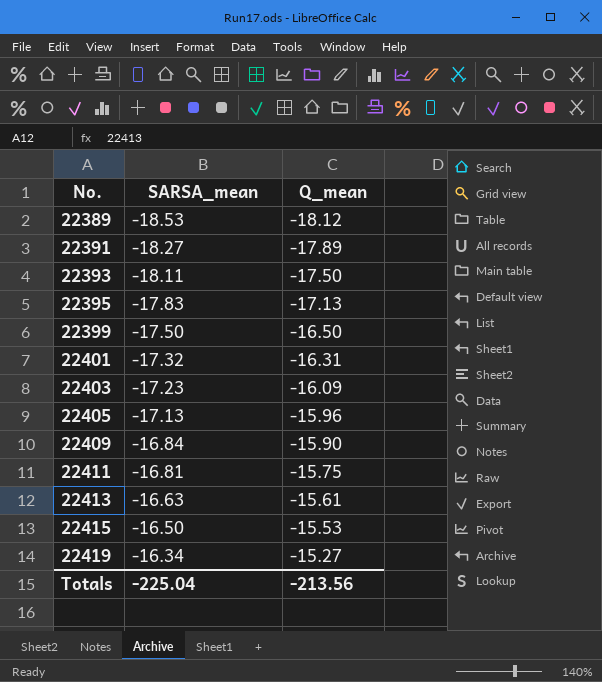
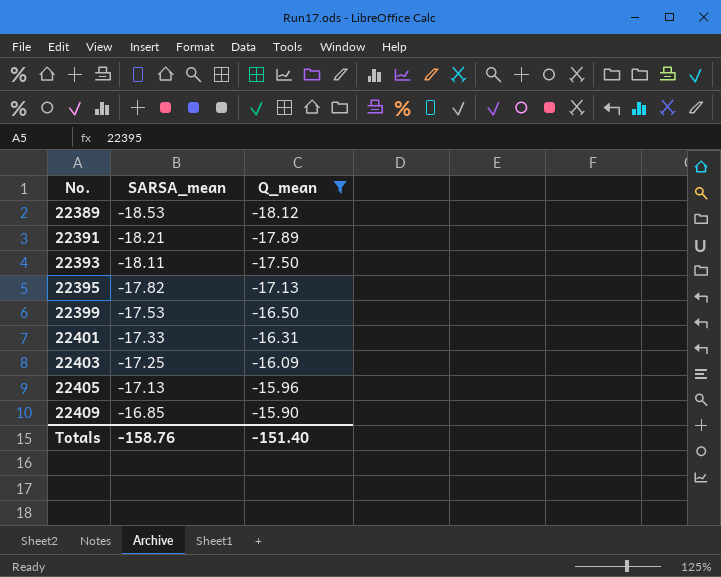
filter: none -> Q_mean <= -15.90
22391 | SARSA_mean: -18.27 -> -18.21
22395 | SARSA_mean: -17.83 -> -17.82
22399 | SARSA_mean: -17.50 -> -17.53
22401 | SARSA_mean: -17.32 -> -17.33
22403 | SARSA_mean: -17.23 -> -17.25
22409 | SARSA_mean: -16.84 -> -16.85
Totals | SARSA_mean: -225.04 -> -158.76
Totals | Q_mean: -213.56 -> -151.40

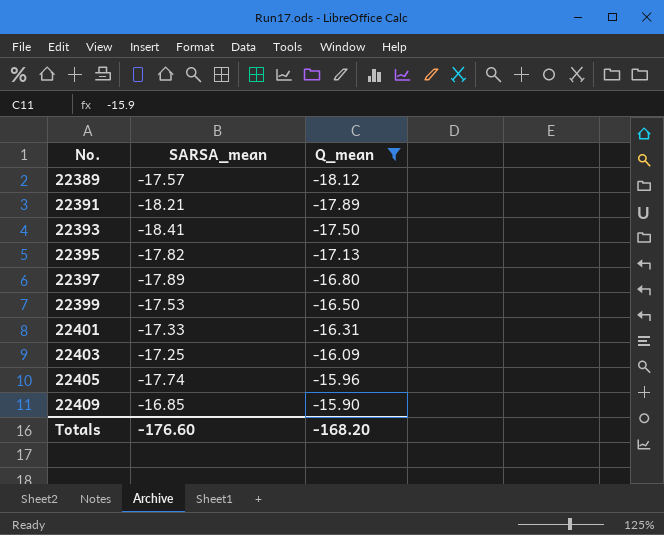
22389 | SARSA_mean: -18.53 -> -17.57
22393 | SARSA_mean: -18.11 -> -18.41
row 22397: none -> -17.89 | -16.80
22405 | SARSA_mean: -17.13 -> -17.74
Totals | SARSA_mean: -158.76 -> -176.60
Totals | Q_mean: -151.40 -> -168.20

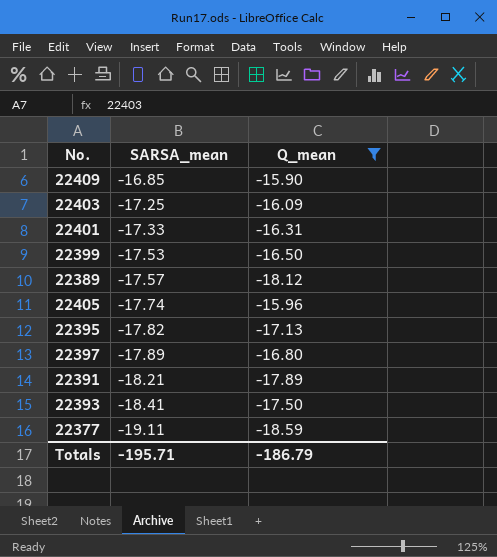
row order: No. ascending -> SARSA_mean descending
row 22377: none -> -19.11 | -18.59
Totals | SARSA_mean: -176.60 -> -195.71
Totals | Q_mean: -168.20 -> -186.79

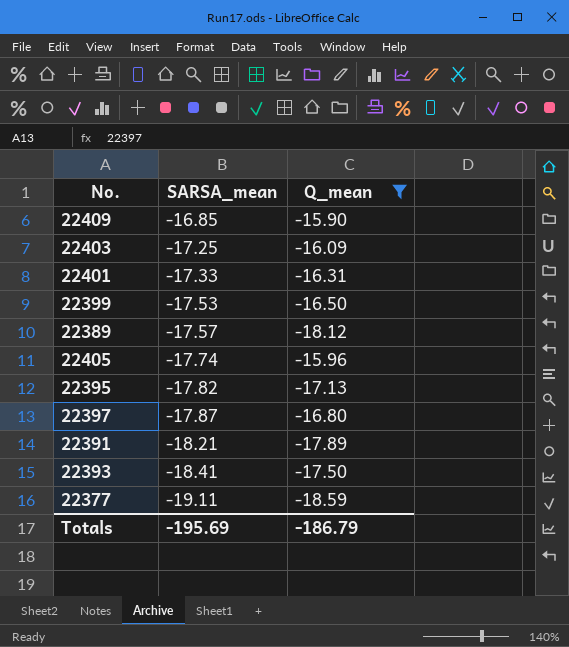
22397 | SARSA_mean: -17.89 -> -17.87
Totals | SARSA_mean: -195.71 -> -195.69

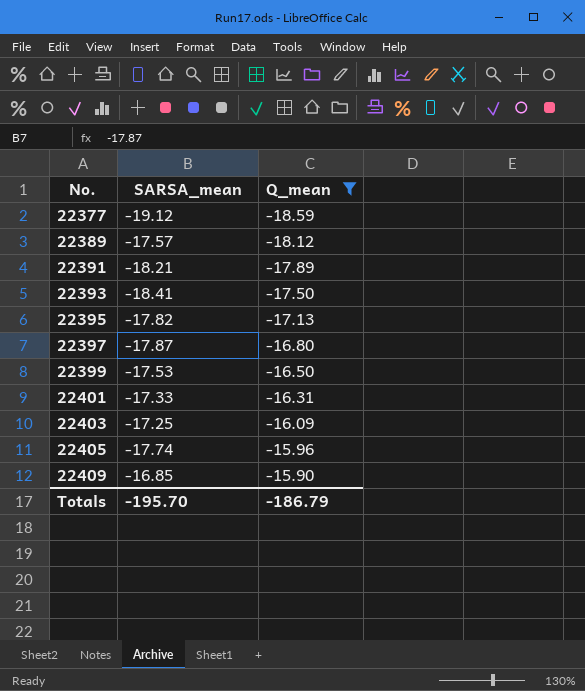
row order: SARSA_mean descending -> No. ascending
22377 | SARSA_mean: -19.11 -> -19.12
Totals | SARSA_mean: -195.69 -> -195.70

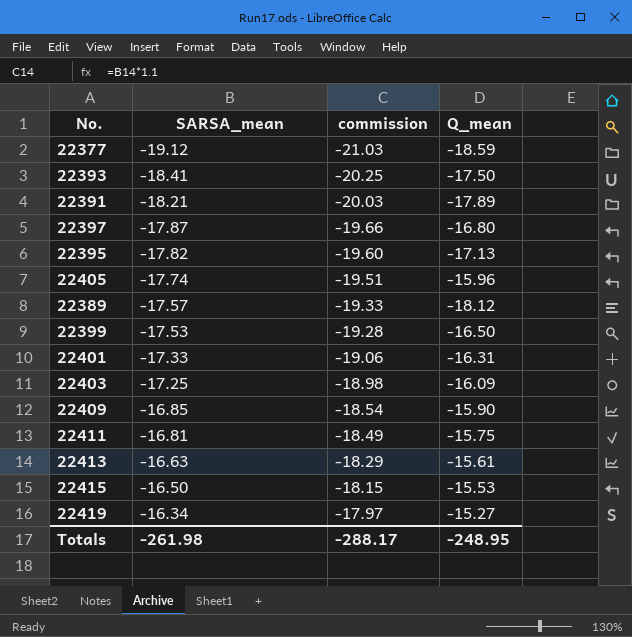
filter: Q_mean <= -15.90 -> none
row order: No. ascending -> SARSA_mean ascending
column commission | formula: none -> [SARSA_mean] * 1.1
Totals | SARSA_mean: -195.70 -> -261.98
Totals | Q_mean: -186.79 -> -248.95

